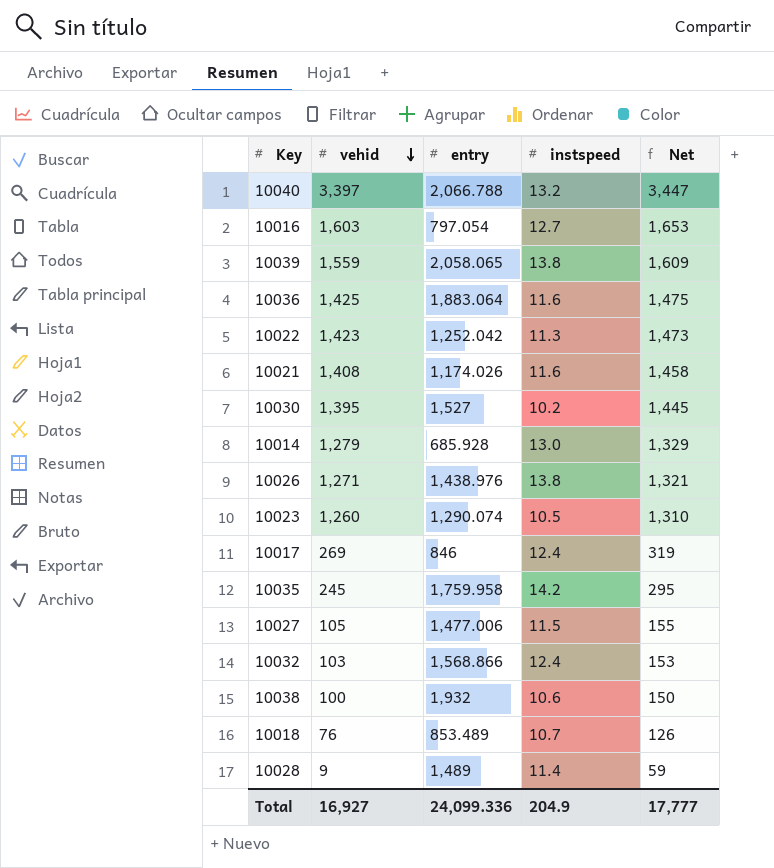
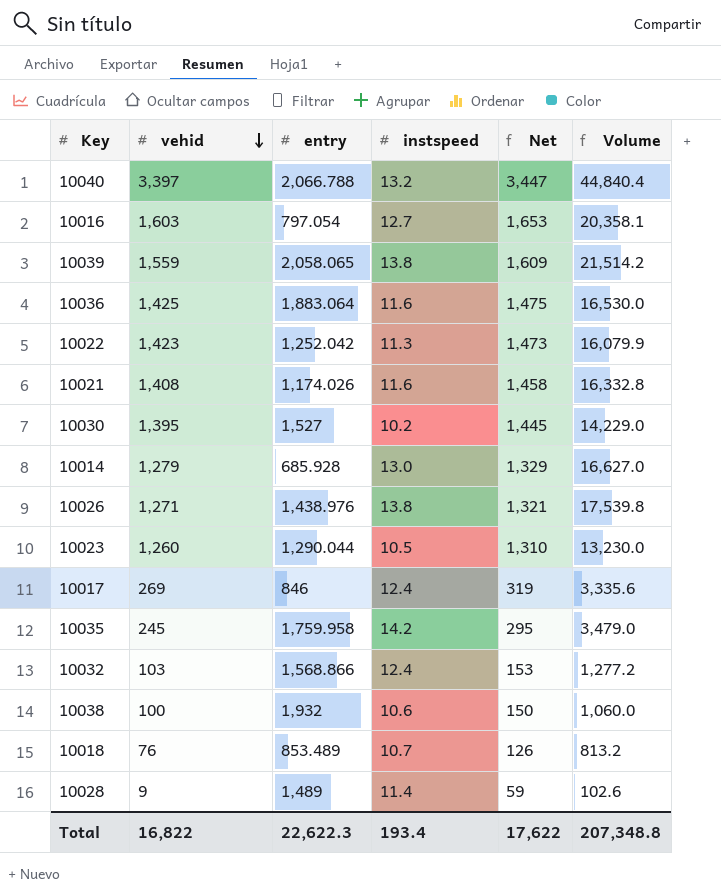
column Volume | formula: none -> [vehid] * [instspeed]
row 10027: 105 | 1,477.006 | 11.5 | 155 -> none
10023 | entry: 1,290.074 -> 1,290.044
Total | vehid: 16,927 -> 16,822
Total | entry: 24,099.336 -> 22,622.3
Total | instspeed: 204.9 -> 193.4
Total | Net: 17,777 -> 17,622

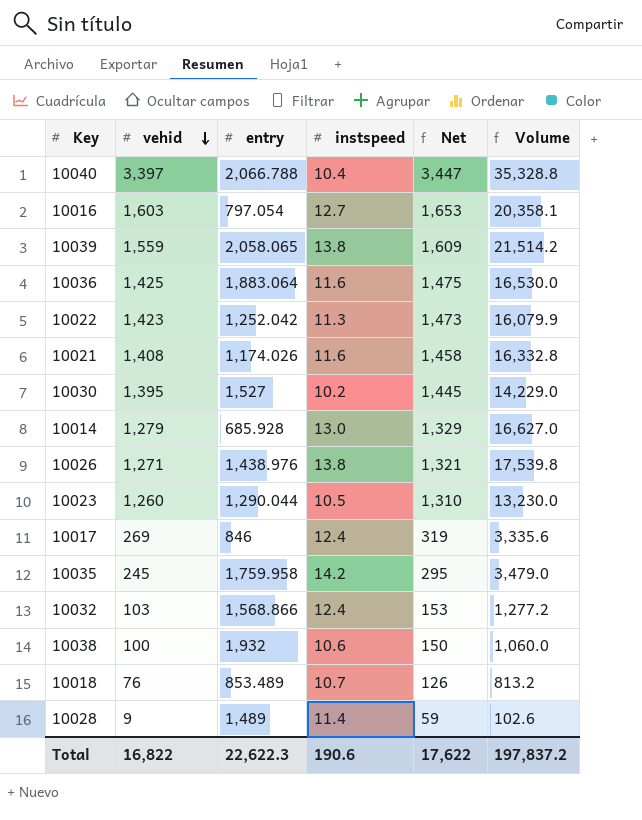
10040 | instspeed: 13.2 -> 10.4
10040 | Volume: 44,840.4 -> 35,328.8
Total | instspeed: 193.4 -> 190.6
Total | Volume: 207,348.8 -> 197,837.2

